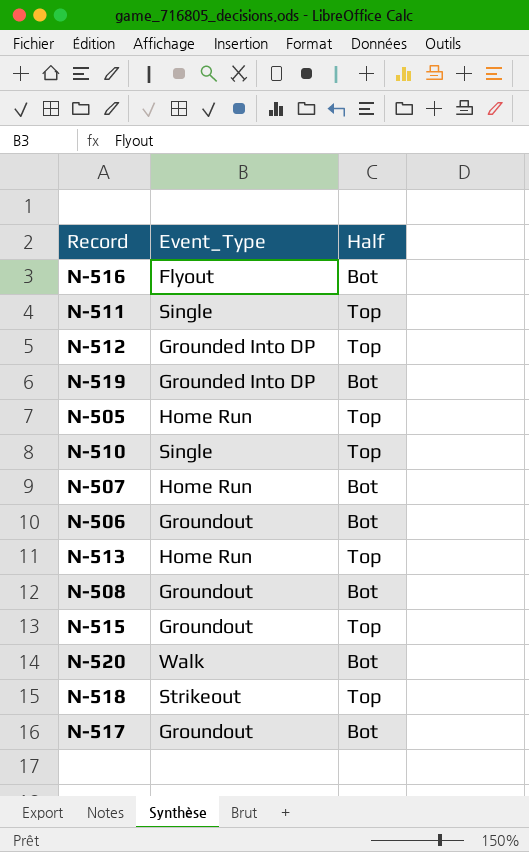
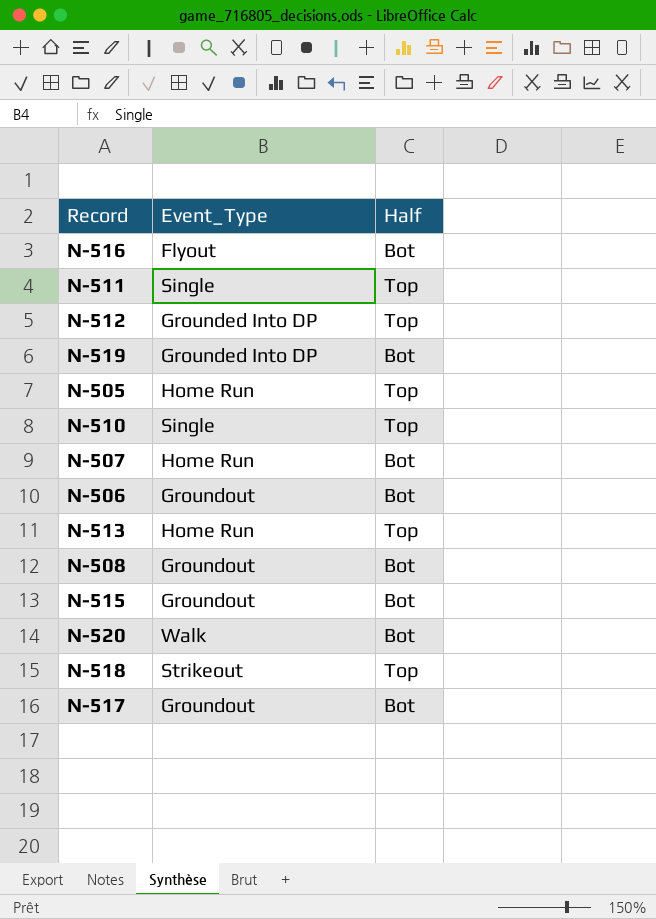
N-515 | Half: Top -> Bot

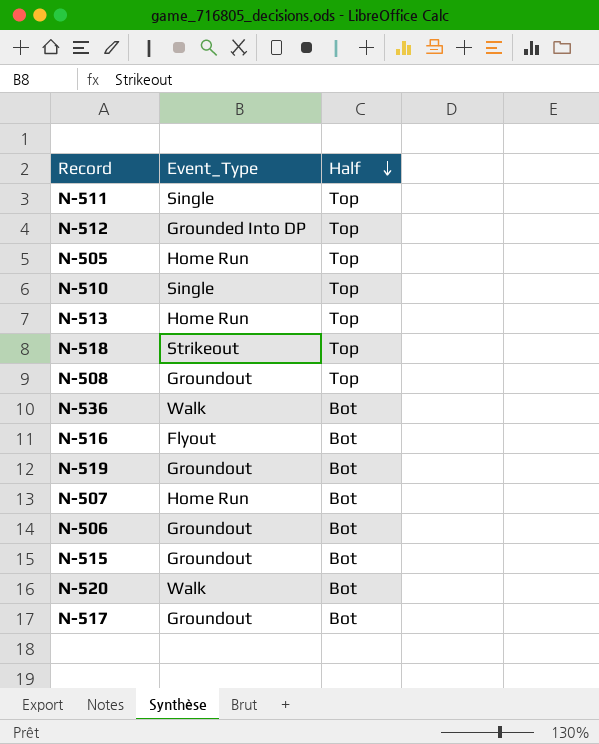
row order: none -> Half descending
N-508 | Half: Bot -> Top
row N-536: none -> Walk | Bot
N-519 | Event_Type: Grounded Into DP -> Groundout

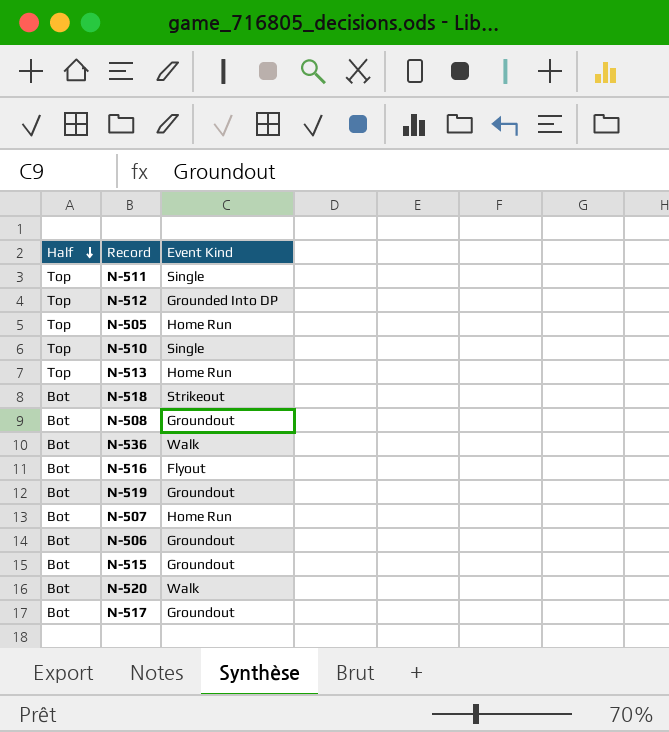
column Half | position: 3 -> 1
column name: Event_Type -> Event Kind
N-518 | Half: Top -> Bot
N-508 | Half: Top -> Bot

